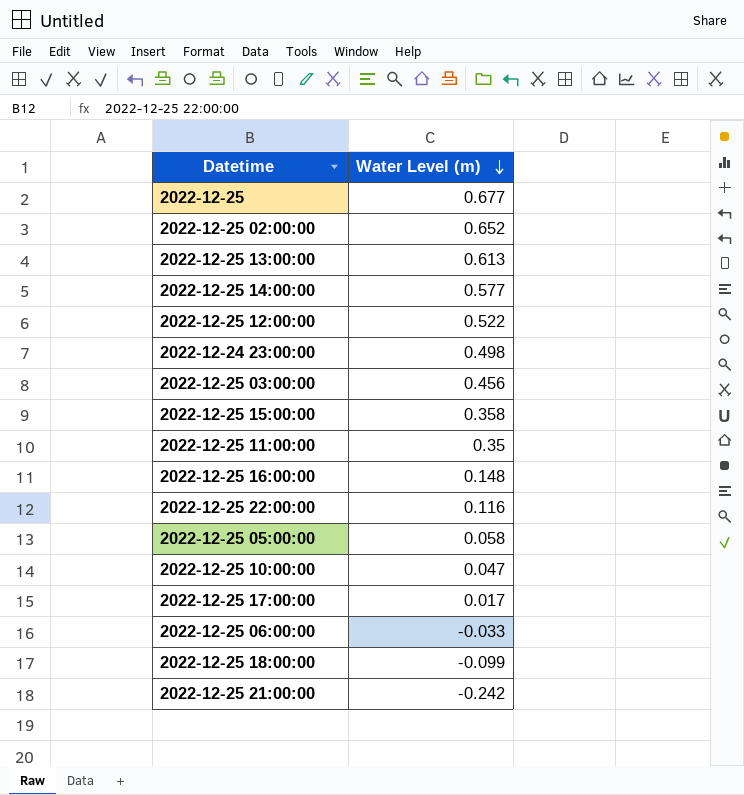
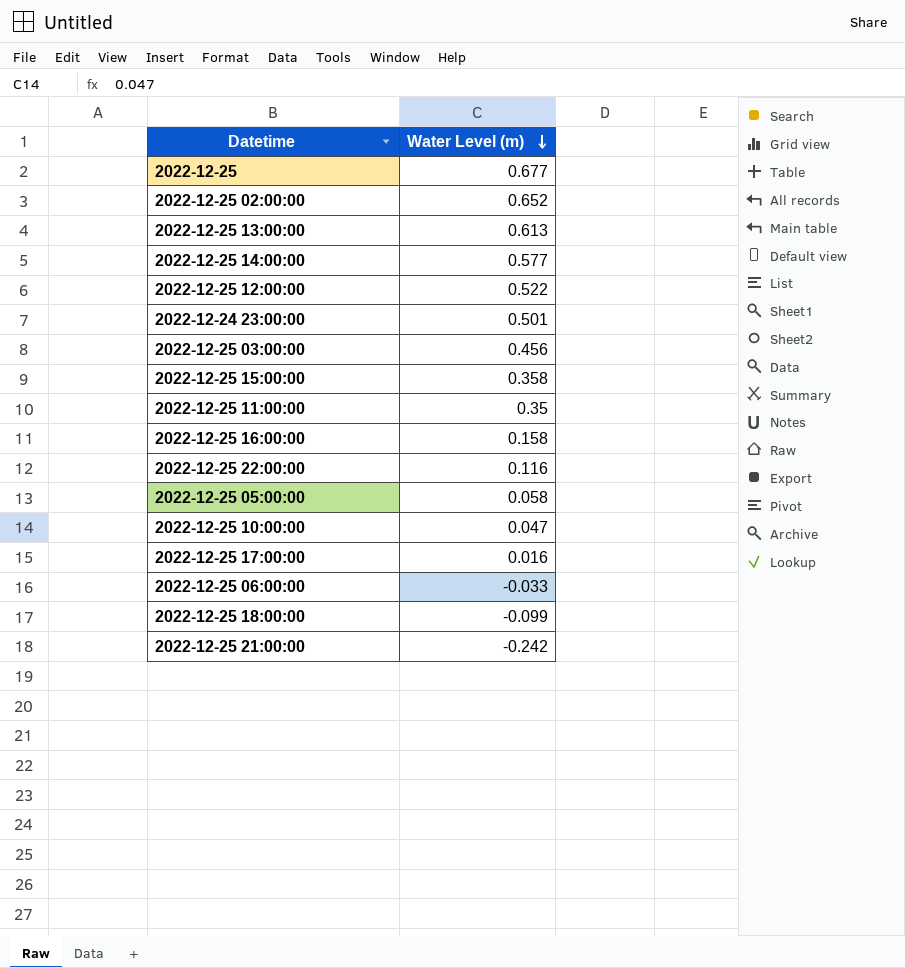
2022-12-24 23:00:00 | Water Level (m): 0.498 -> 0.501
2022-12-25 16:00:00 | Water Level (m): 0.148 -> 0.158
2022-12-25 17:00:00 | Water Level (m): 0.017 -> 0.016

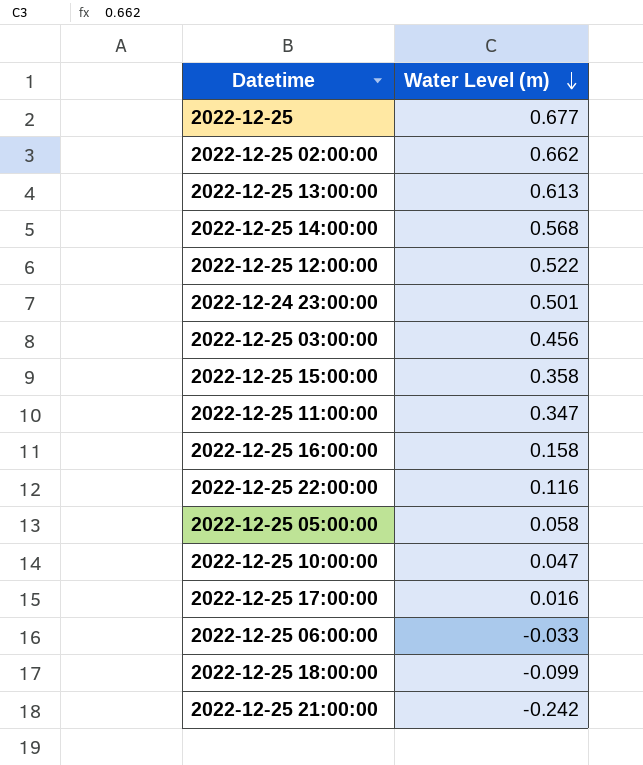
2022-12-25 02:00:00 | Water Level (m): 0.652 -> 0.662
2022-12-25 14:00:00 | Water Level (m): 0.577 -> 0.568
2022-12-25 11:00:00 | Water Level (m): 0.35 -> 0.347

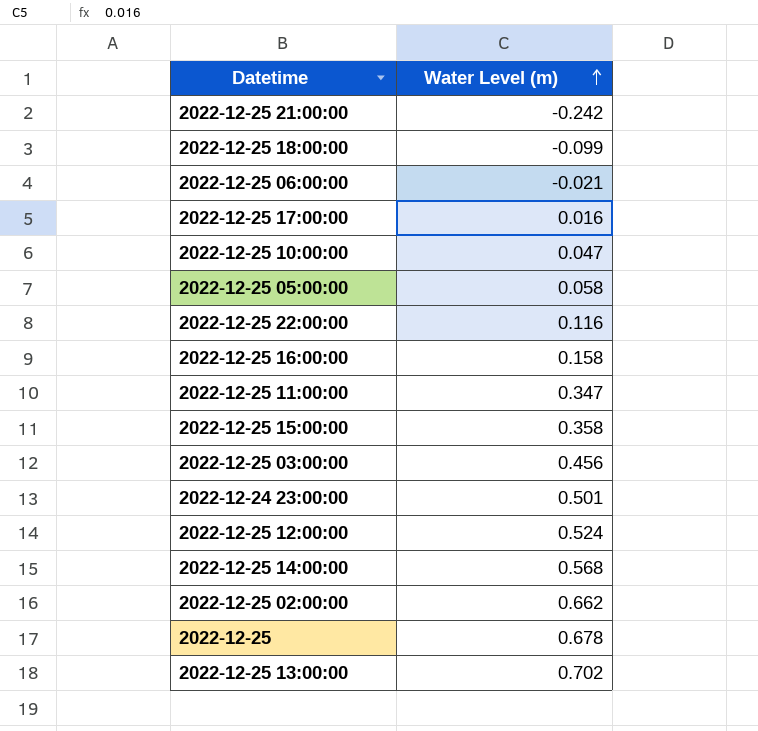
row order: Water Level (m) descending -> Water Level (m) ascending
2022-12-25 06:00:00 | Water Level (m): -0.033 -> -0.021
2022-12-25 12:00:00 | Water Level (m): 0.522 -> 0.524
2022-12-25 | Water Level (m): 0.677 -> 0.678
2022-12-25 13:00:00 | Water Level (m): 0.613 -> 0.702

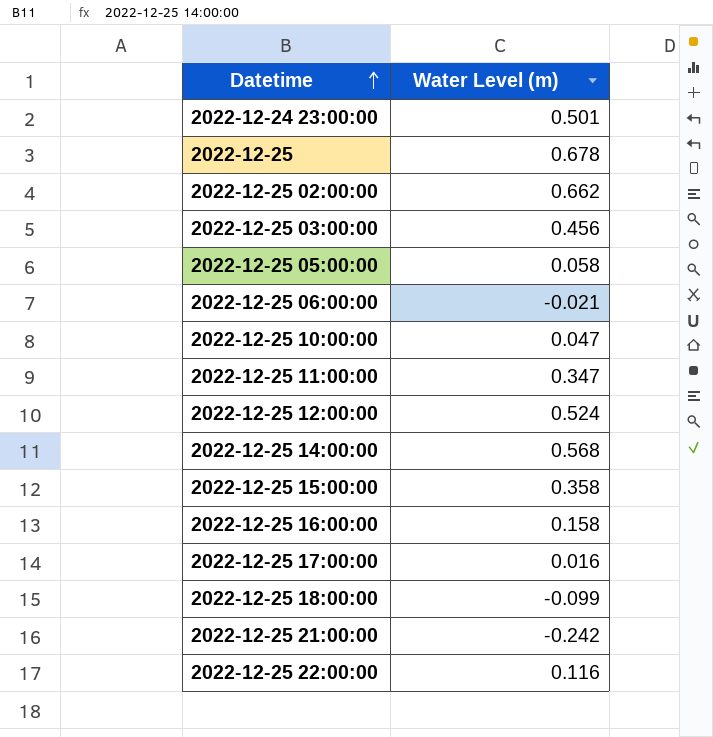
row order: Water Level (m) ascending -> Datetime ascending
row 2022-12-25 13:00:00: 0.702 -> none

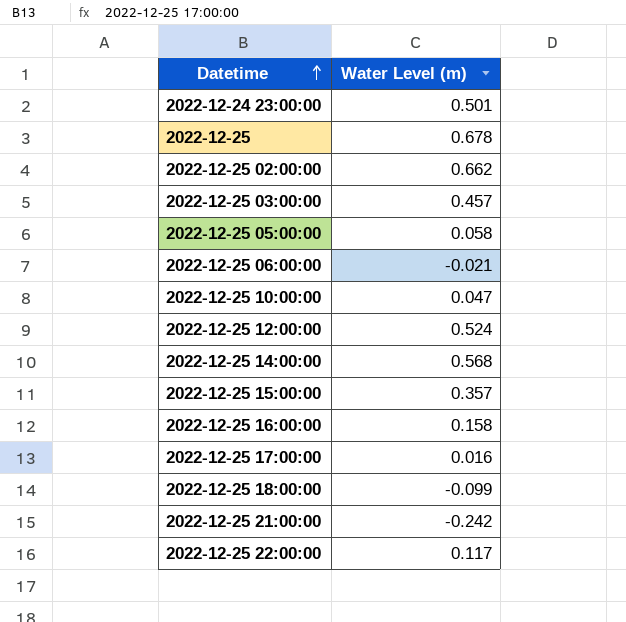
row 2022-12-25 11:00:00: 0.347 -> none
2022-12-25 03:00:00 | Water Level (m): 0.456 -> 0.457
2022-12-25 15:00:00 | Water Level (m): 0.358 -> 0.357
2022-12-25 22:00:00 | Water Level (m): 0.116 -> 0.117

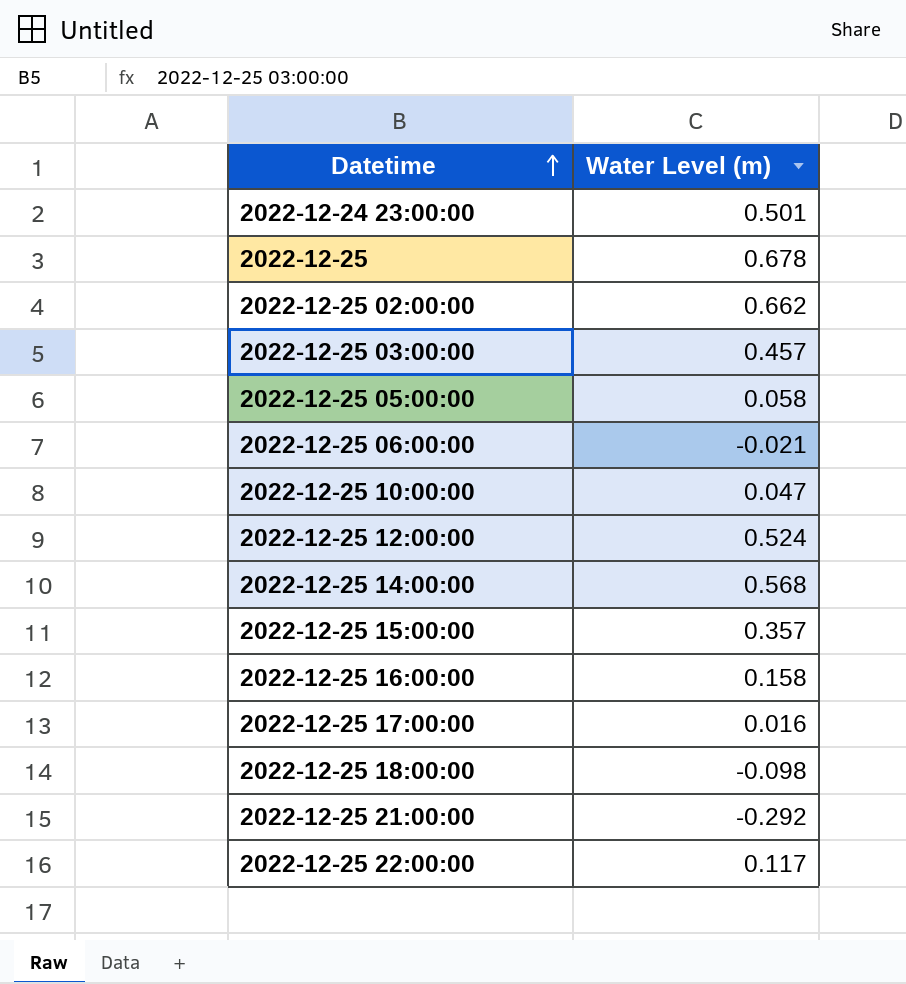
2022-12-25 18:00:00 | Water Level (m): -0.099 -> -0.098
2022-12-25 21:00:00 | Water Level (m): -0.242 -> -0.292

